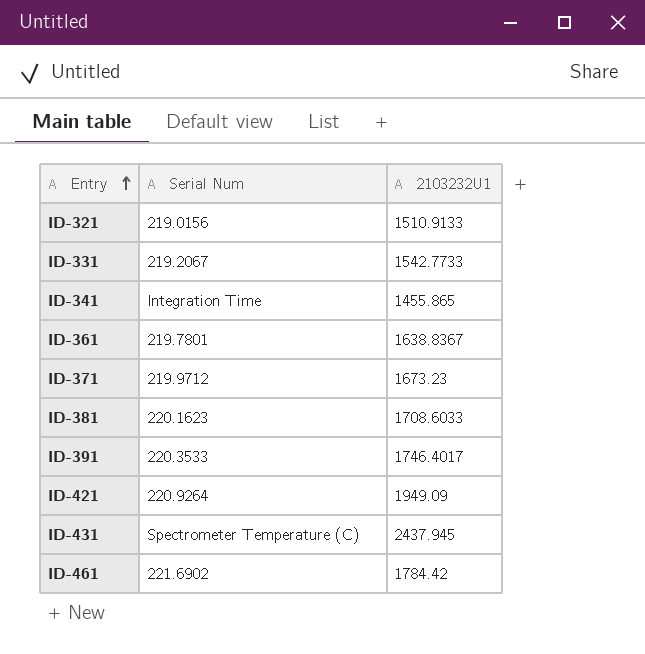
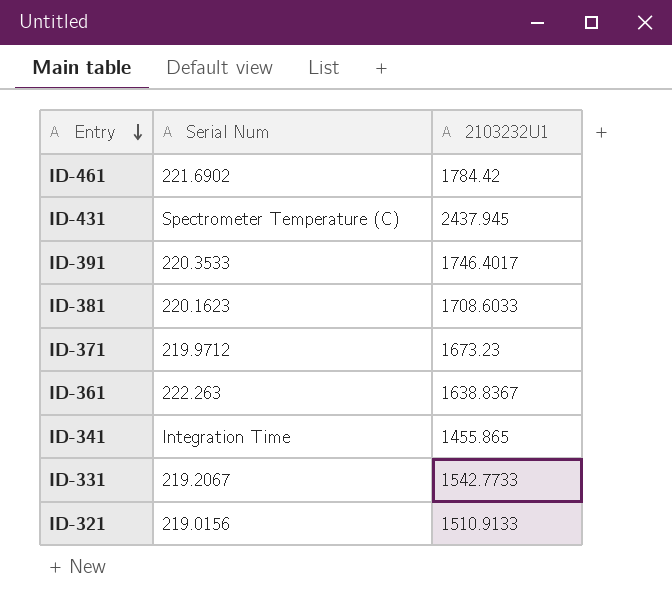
row order: Entry ascending -> Entry descending
row ID-421: 220.9264 | 1949.09 -> none
ID-361 | Serial Num: 219.7801 -> 222.263

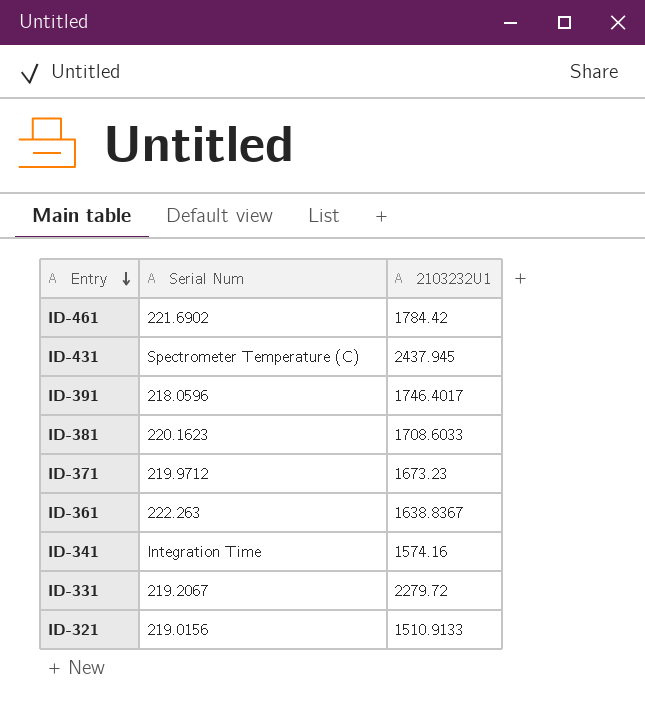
ID-391 | Serial Num: 220.3533 -> 218.0596
ID-341 | 2103232U1: 1455.865 -> 1574.16
ID-331 | 2103232U1: 1542.7733 -> 2279.72

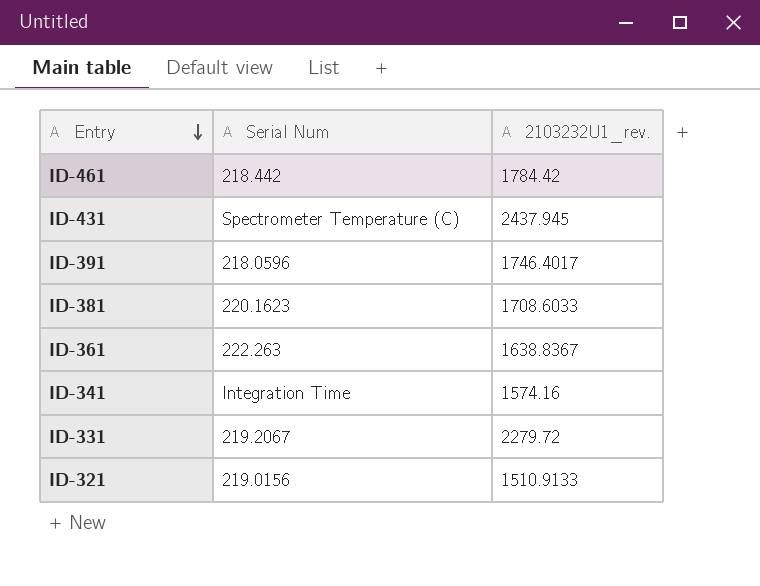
column name: 2103232U1 -> 2103232U1_rev.
row ID-371: 219.9712 | 1673.23 -> none
ID-461 | Serial Num: 221.6902 -> 218.442

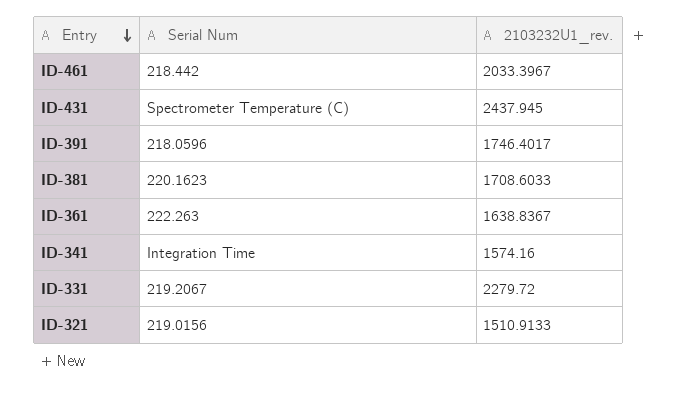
ID-461 | 2103232U1_rev.: 1784.42 -> 2033.3967

